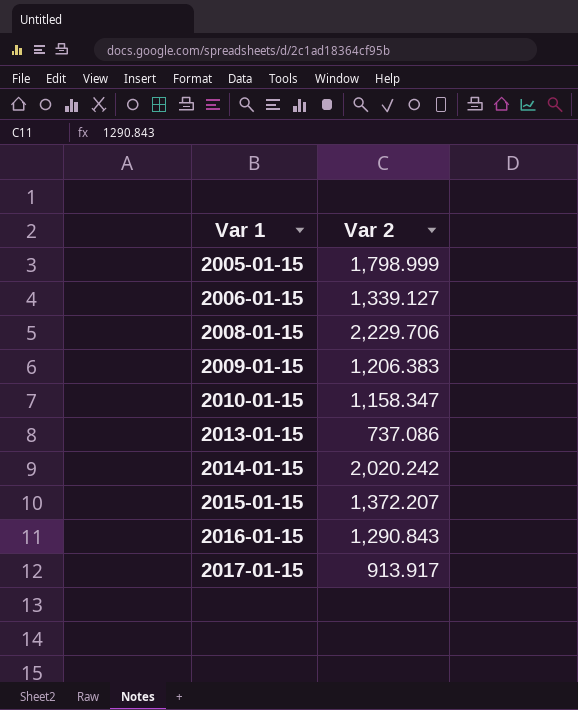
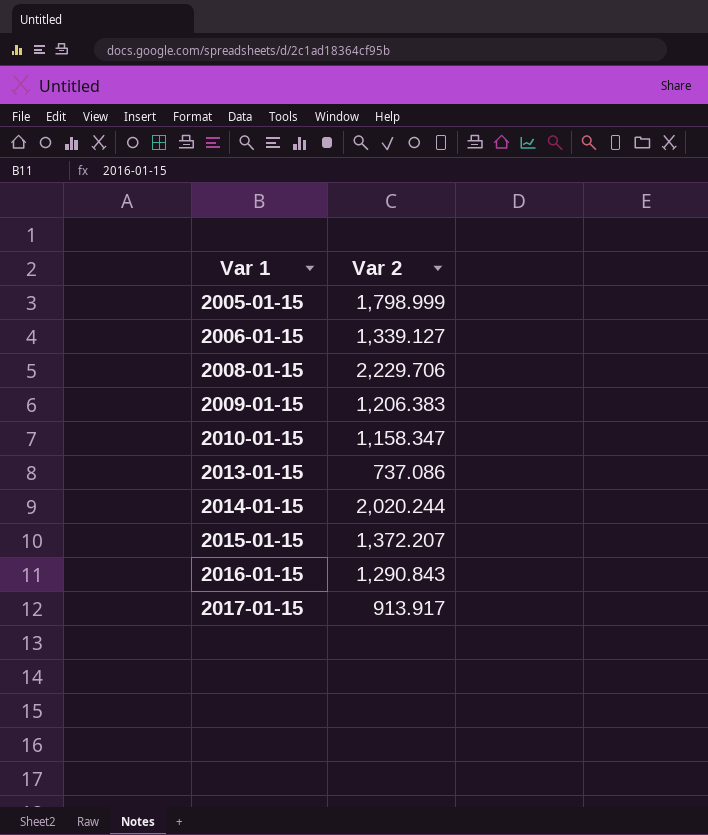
2014-01-15 | Var 2: 2,020.242 -> 2,020.244

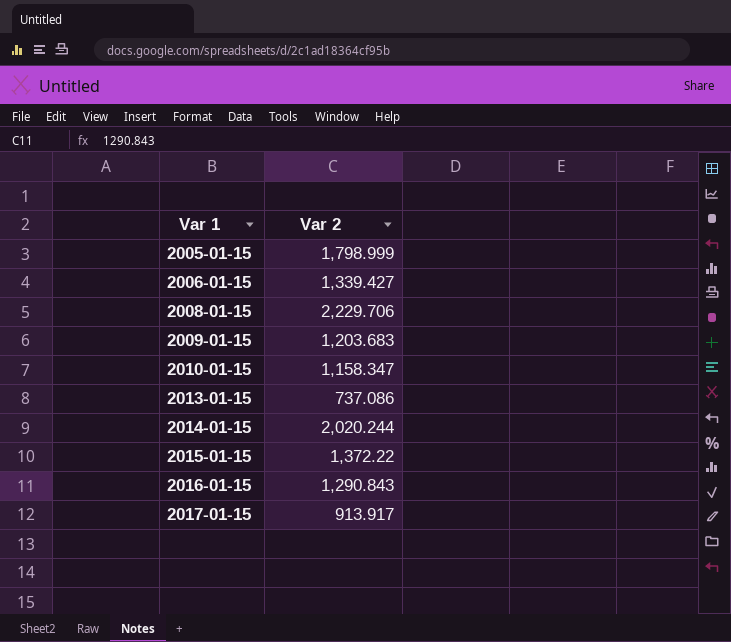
2006-01-15 | Var 2: 1,339.127 -> 1,339.427
2009-01-15 | Var 2: 1,206.383 -> 1,203.683
2015-01-15 | Var 2: 1,372.207 -> 1,372.22

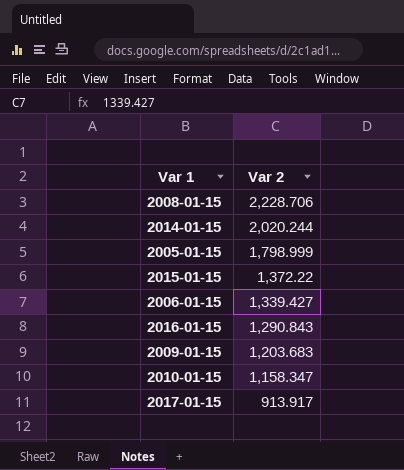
row order: Var 1 ascending -> Var 2 descending
row 2013-01-15: 737.086 -> none
2008-01-15 | Var 2: 2,229.706 -> 2,228.706

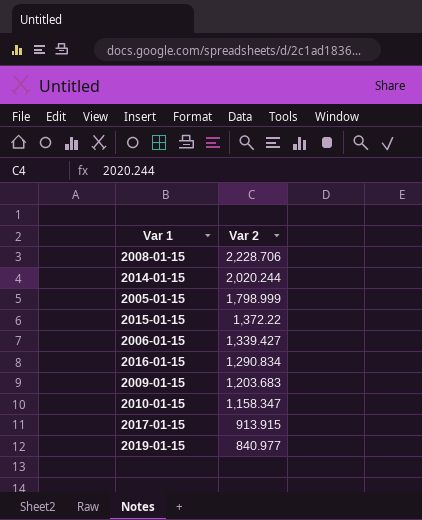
2016-01-15 | Var 2: 1,290.843 -> 1,290.834
2017-01-15 | Var 2: 913.917 -> 913.915
row 2019-01-15: none -> 840.977

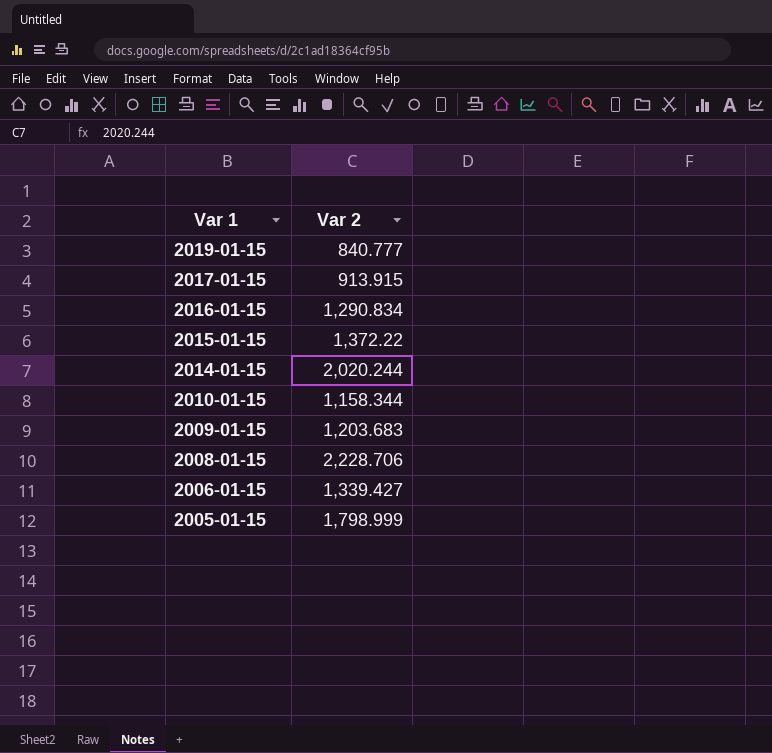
row order: Var 2 descending -> Var 1 descending
2019-01-15 | Var 2: 840.977 -> 840.777
2010-01-15 | Var 2: 1,158.347 -> 1,158.344

